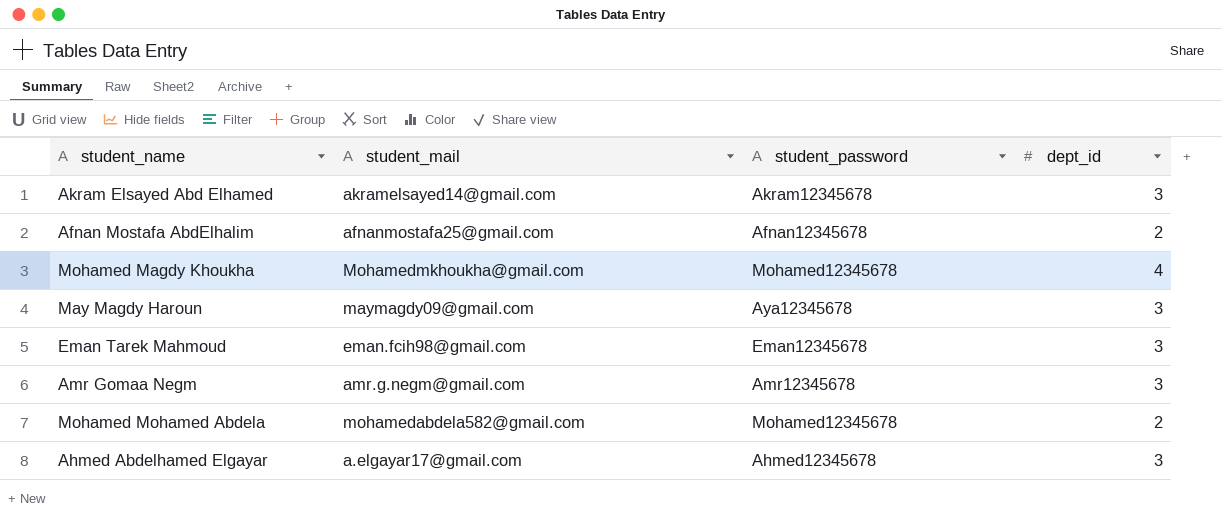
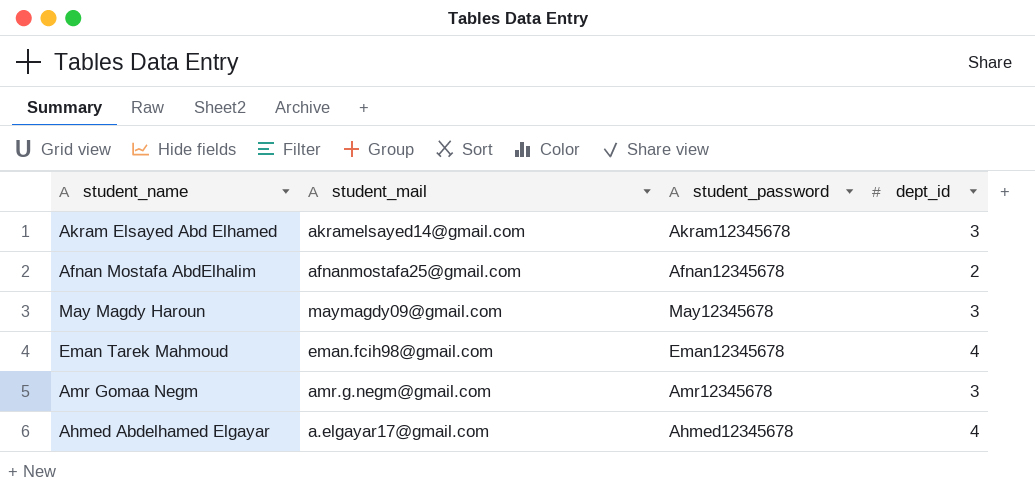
row Mohamed Magdy Khoukha: Mohamedmkhoukha@gmail.com | Mohamed12345678 | 4 -> none
row Mohamed Mohamed Abdela: mohamedabdela582@gmail.com | Mohamed12345678 | 2 -> none
May Magdy Haroun | student_password: Aya12345678 -> May12345678
Eman Tarek Mahmoud | dept_id: 3 -> 4
Ahmed Abdelhamed Elgayar | dept_id: 3 -> 4

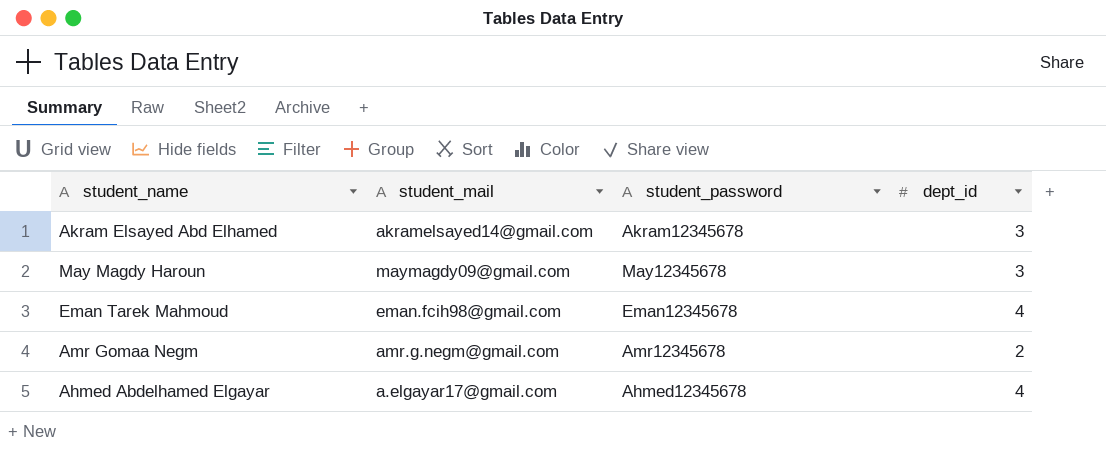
row Afnan Mostafa AbdElhalim: afnanmostafa25@gmail.com | Afnan12345678 | 2 -> none
Amr Gomaa Negm | dept_id: 3 -> 2

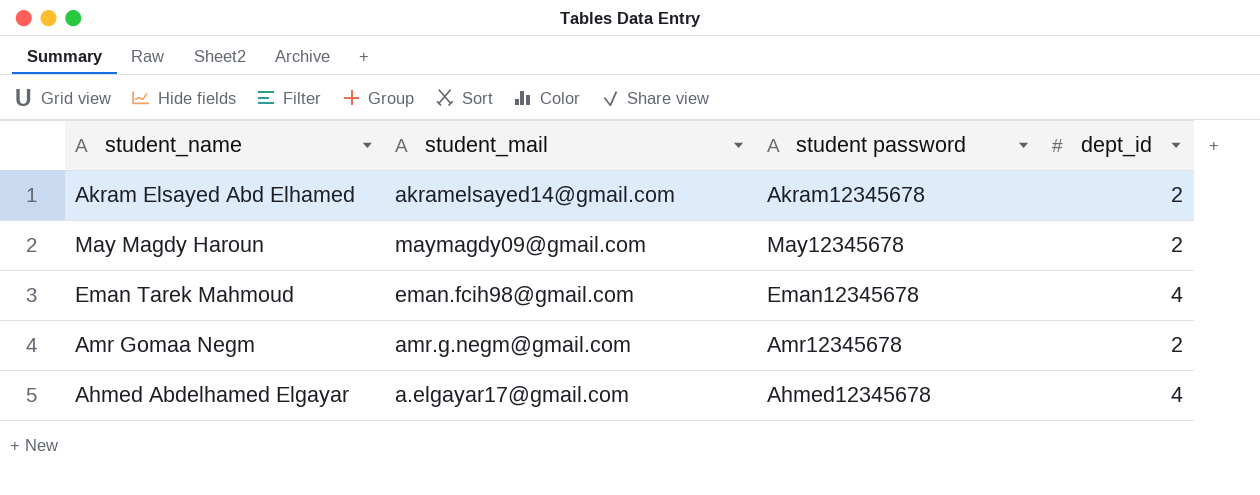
column name: student_password -> student password
Akram Elsayed Abd Elhamed | dept_id: 3 -> 2
May Magdy Haroun | dept_id: 3 -> 2

